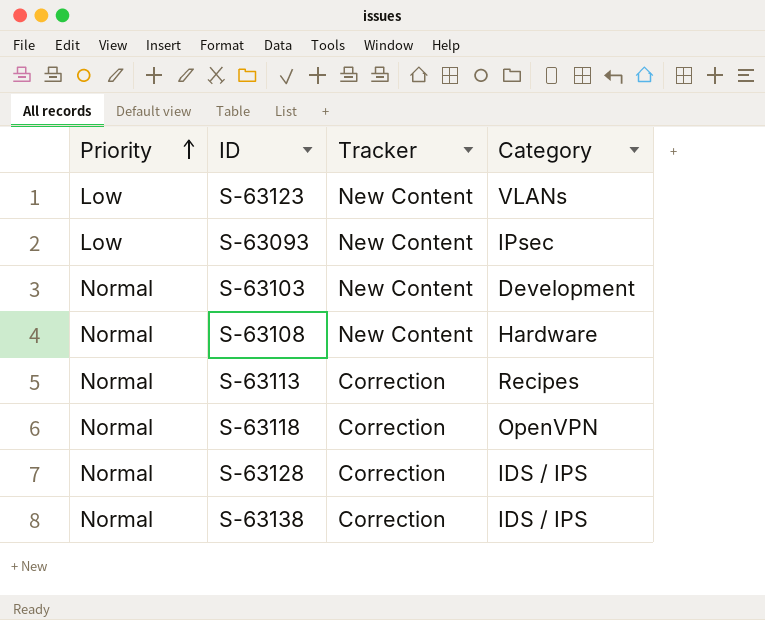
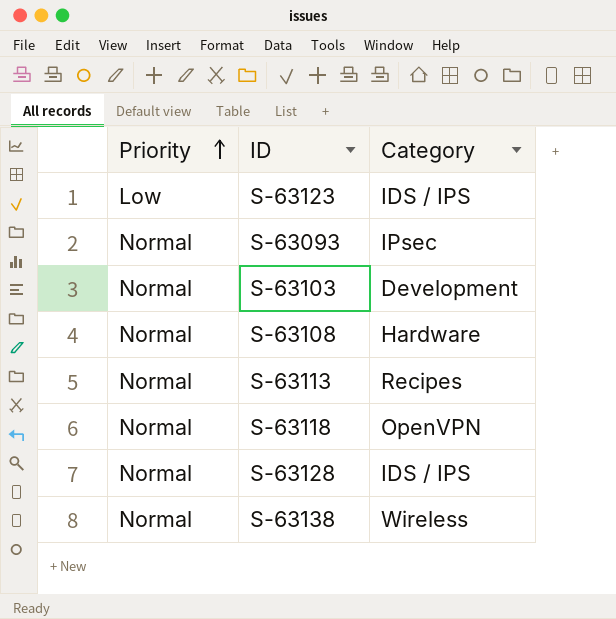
column Tracker | position: 3 -> none
S-63123 | Category: VLANs -> IDS / IPS
S-63093 | Priority: Low -> Normal
S-63138 | Category: IDS / IPS -> Wireless

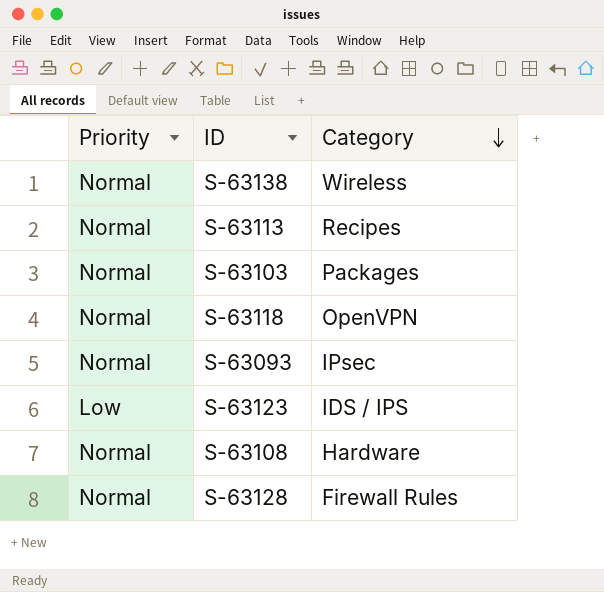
row order: Priority ascending -> Category descending
S-63103 | Category: Development -> Packages
S-63128 | Category: IDS / IPS -> Firewall Rules

